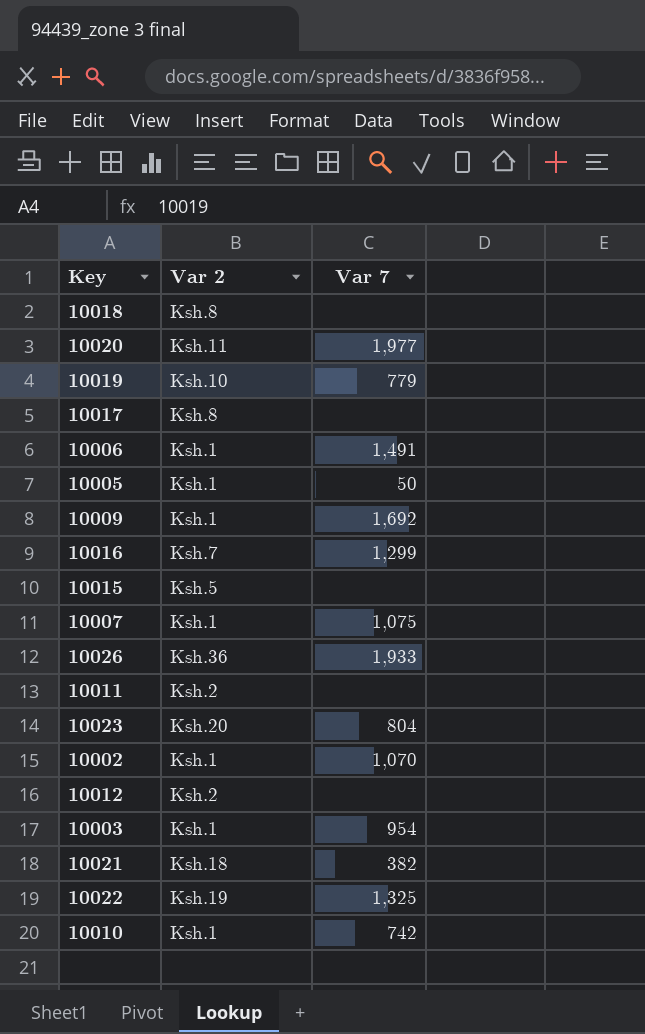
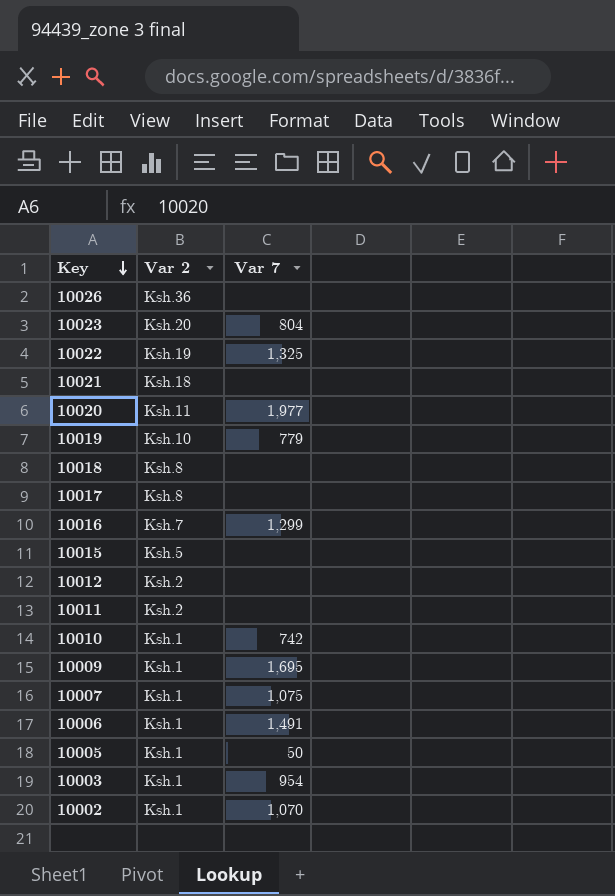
row order: none -> Key descending
10026 | Var 7: 1,933 -> none
10021 | Var 7: 382 -> none
10009 | Var 7: 1,692 -> 1,695

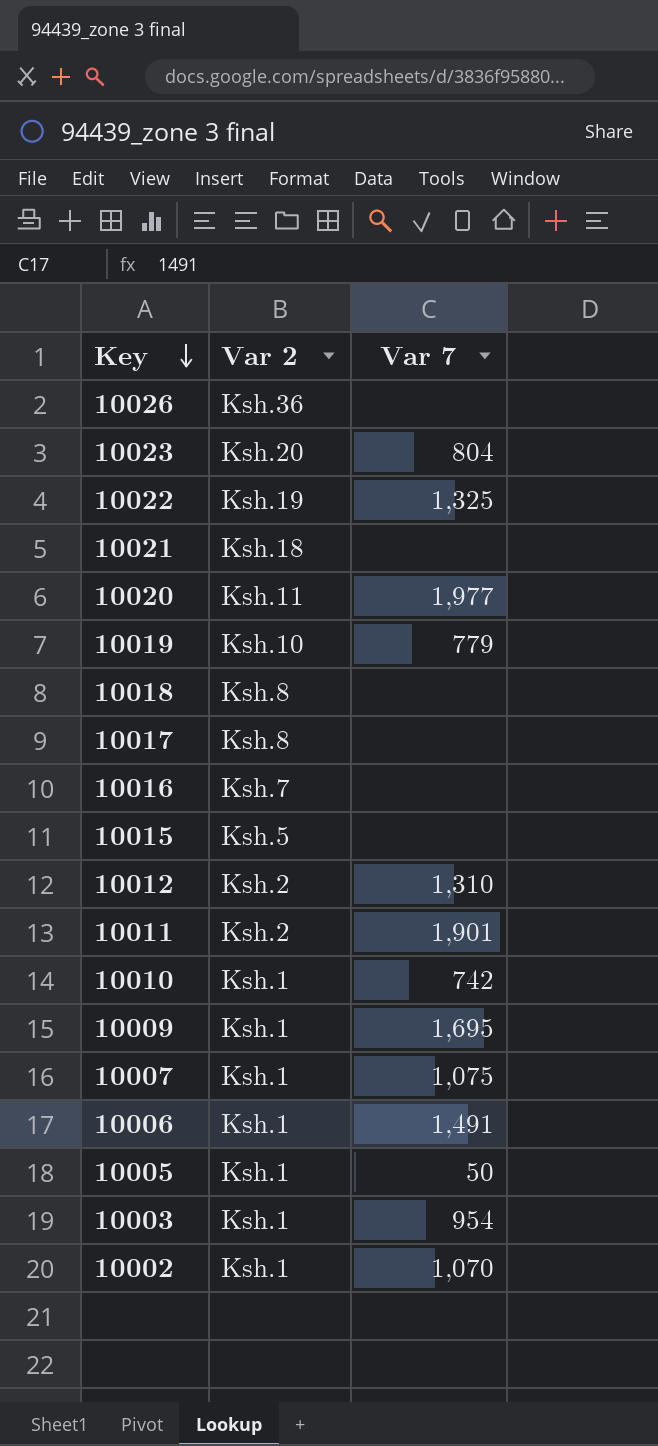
10016 | Var 7: 1,299 -> none
10012 | Var 7: none -> 1,310
10011 | Var 7: none -> 1,901

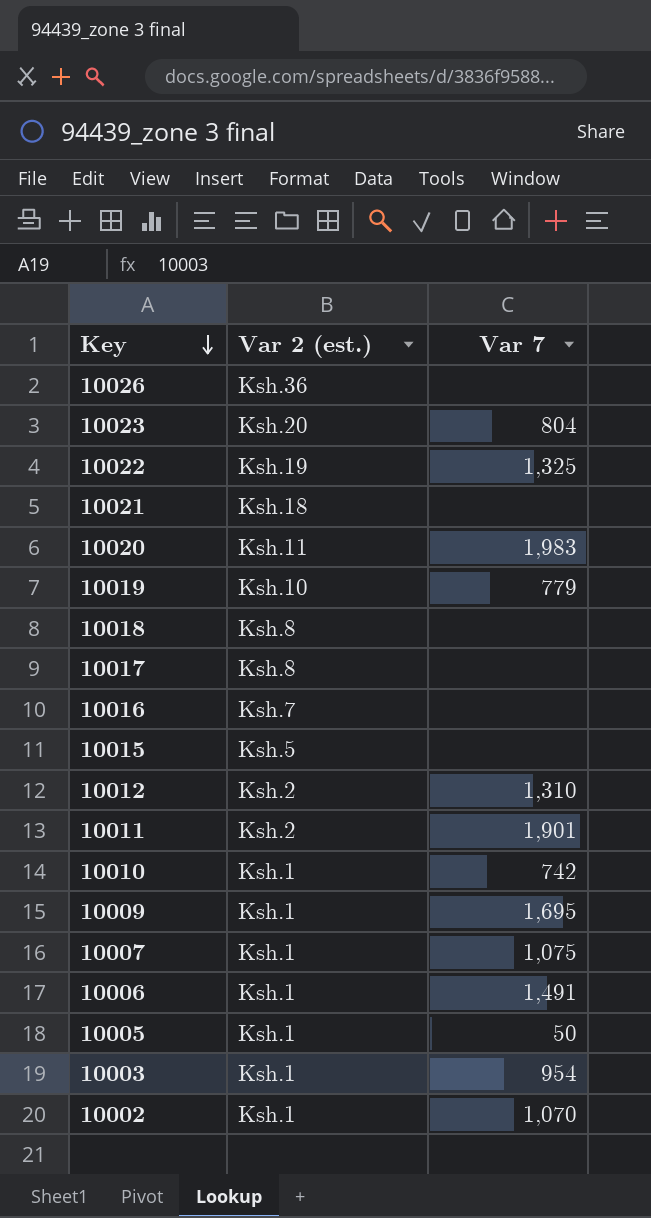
column name: Var 2 -> Var 2 (est.)
10020 | Var 7: 1,977 -> 1,983

